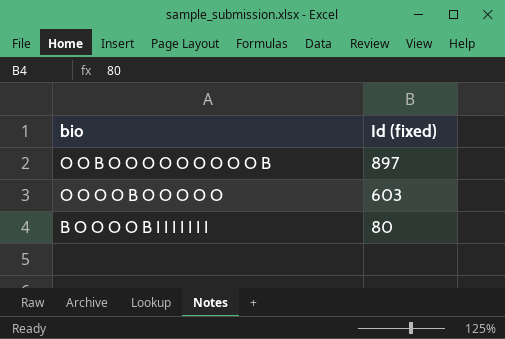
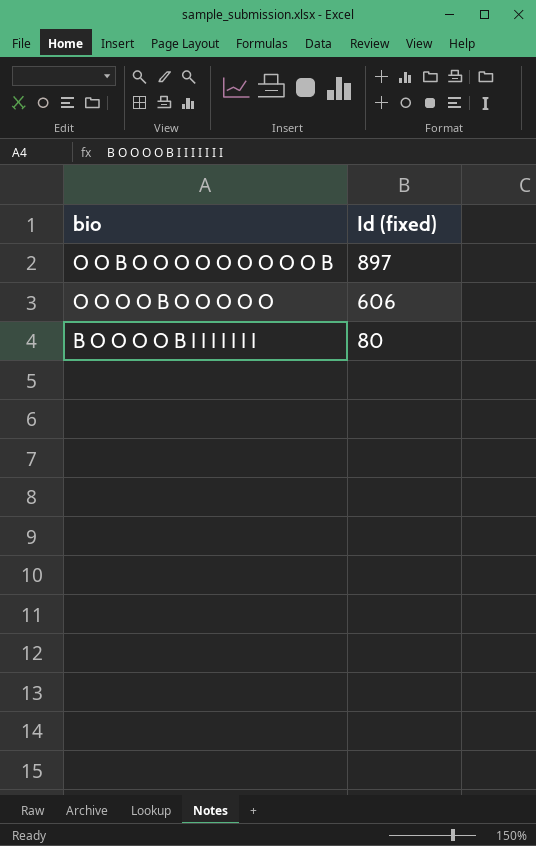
O O O O B O O O O O | Id (fixed): 603 -> 606

